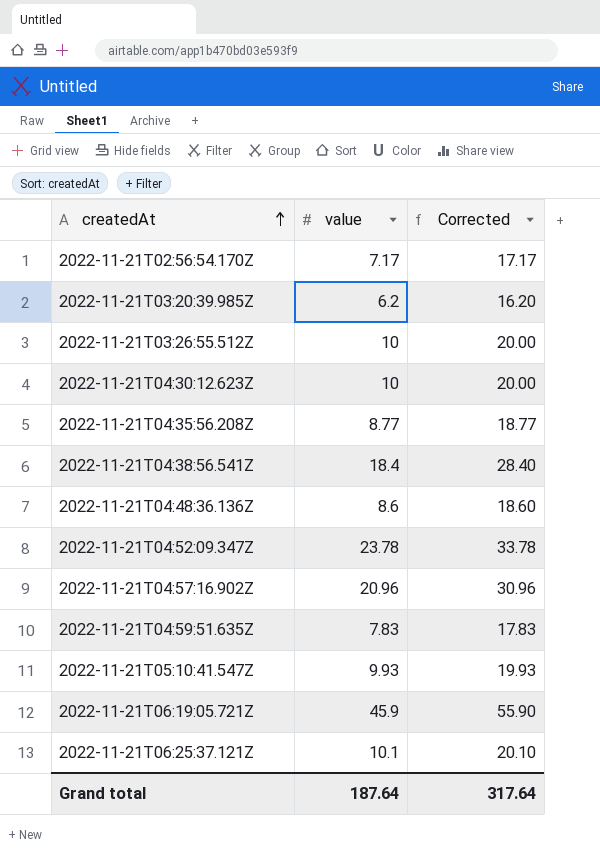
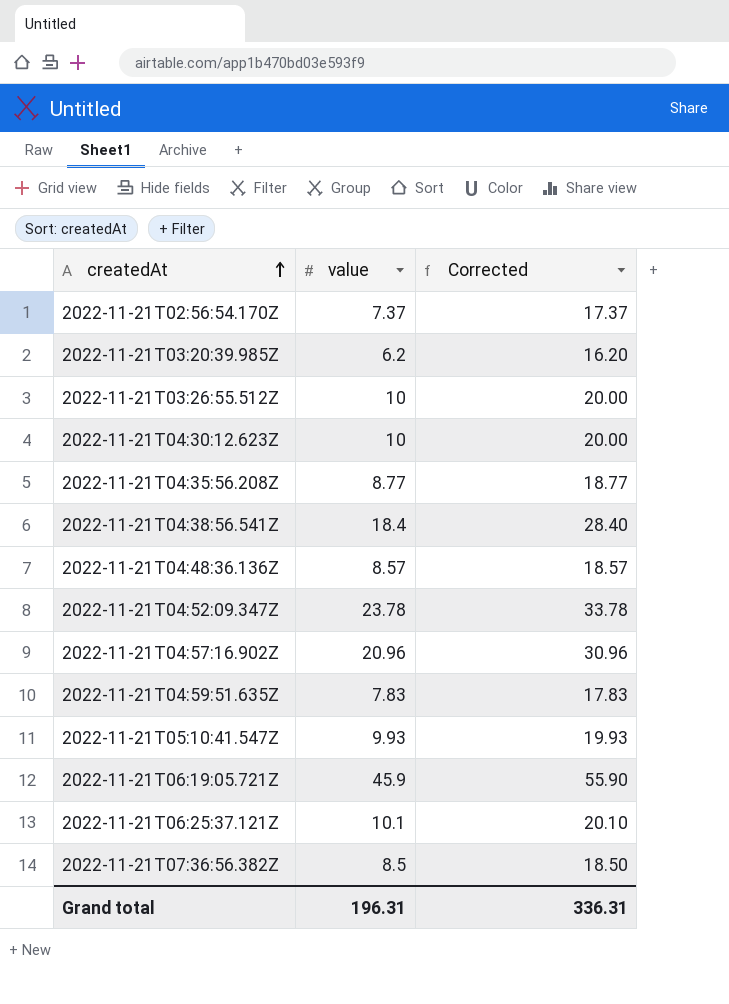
2022-11-21T02:56:54.170Z | value: 7.17 -> 7.37
2022-11-21T02:56:54.170Z | Corrected: 17.17 -> 17.37
2022-11-21T04:48:36.136Z | value: 8.6 -> 8.57
2022-11-21T04:48:36.136Z | Corrected: 18.60 -> 18.57
row 2022-11-21T07:36:56.382Z: none -> 8.5 | 18.50
Grand total | value: 187.64 -> 196.31
Grand total | Corrected: 317.64 -> 336.31

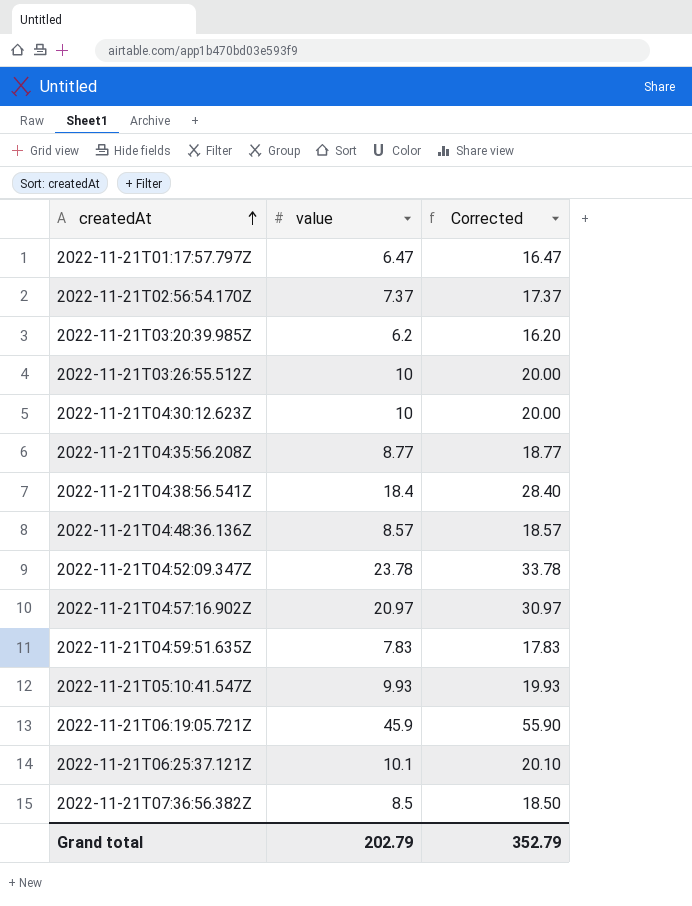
row 2022-11-21T01:17:57.797Z: none -> 6.47 | 16.47
2022-11-21T04:57:16.902Z | value: 20.96 -> 20.97
2022-11-21T04:57:16.902Z | Corrected: 30.96 -> 30.97
Grand total | value: 196.31 -> 202.79
Grand total | Corrected: 336.31 -> 352.79

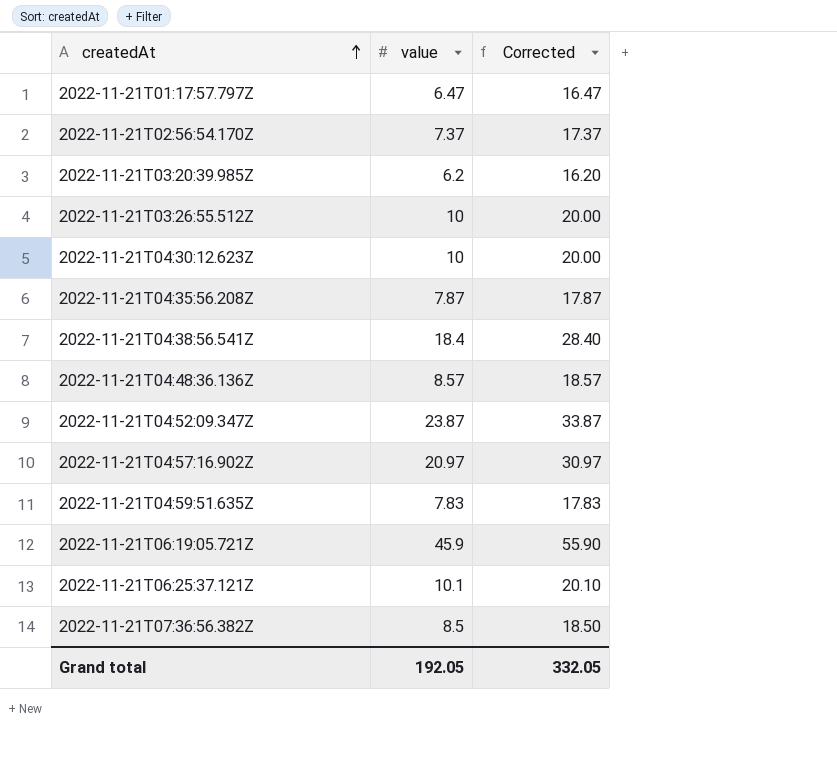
row 2022-11-21T05:10:41.547Z: 9.93 | 19.93 -> none
2022-11-21T04:35:56.208Z | value: 8.77 -> 7.87
2022-11-21T04:35:56.208Z | Corrected: 18.77 -> 17.87
2022-11-21T04:52:09.347Z | value: 23.78 -> 23.87
2022-11-21T04:52:09.347Z | Corrected: 33.78 -> 33.87
Grand total | value: 202.79 -> 192.05
Grand total | Corrected: 352.79 -> 332.05

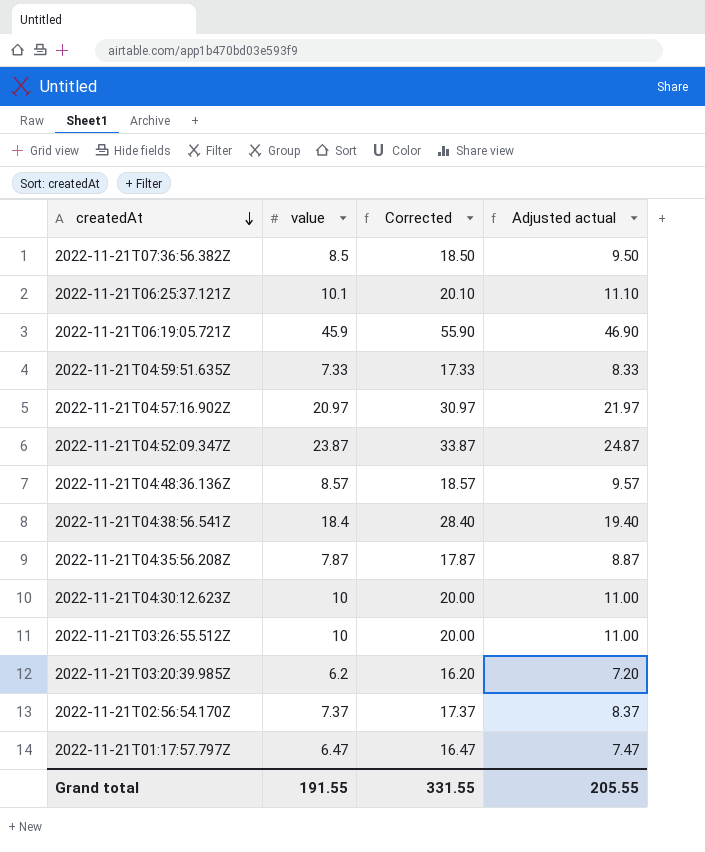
row order: createdAt ascending -> createdAt descending
column Adjusted actual | formula: none -> [value] + 1
2022-11-21T04:59:51.635Z | value: 7.83 -> 7.33
2022-11-21T04:59:51.635Z | Corrected: 17.83 -> 17.33
Grand total | value: 192.05 -> 191.55
Grand total | Corrected: 332.05 -> 331.55

